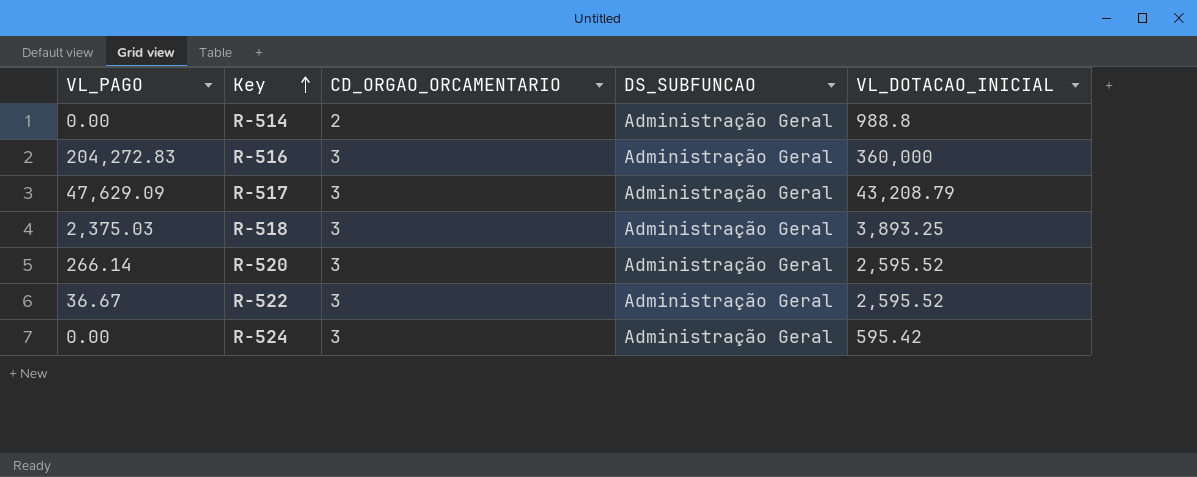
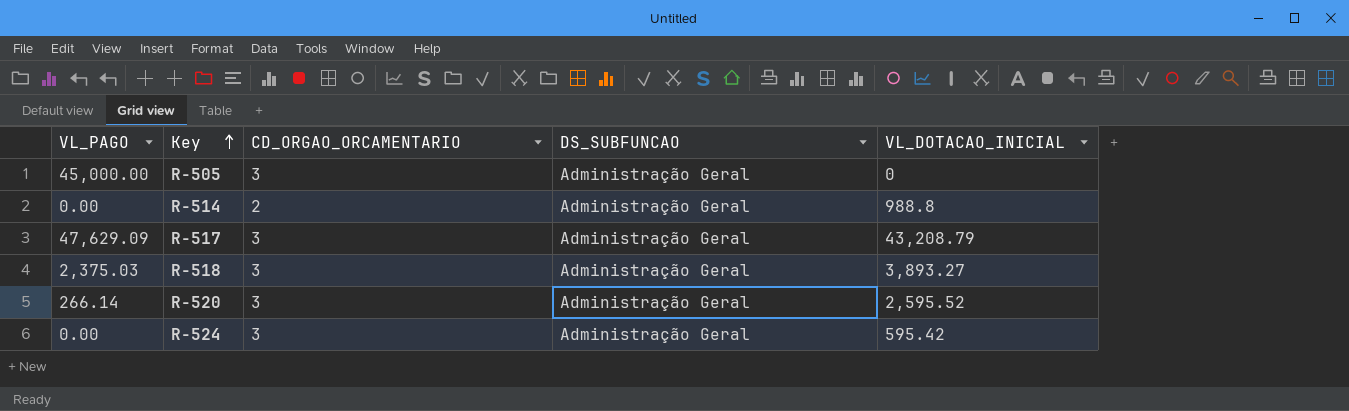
row R-516: 204,272.83 | 3 | Administração Geral | 360,000 -> none
row R-522: 36.67 | 3 | Administração Geral | 2,595.52 -> none
row R-505: none -> 45,000.00 | 3 | Administração Geral | 0
R-518 | VL_DOTACAO_INICIAL: 3,893.25 -> 3,893.27

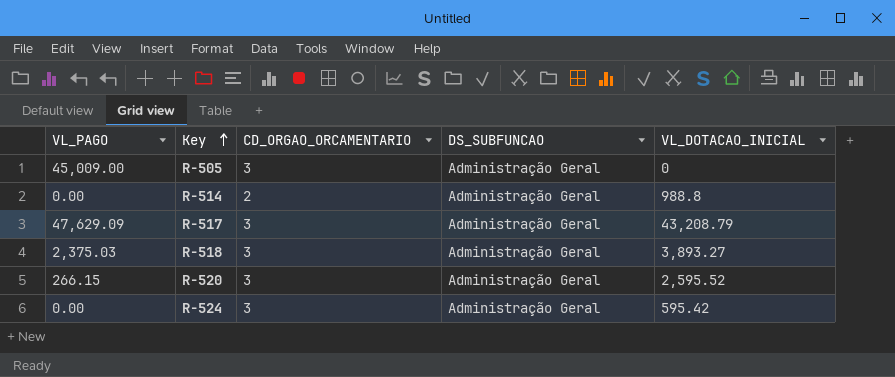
R-505 | VL_PAGO: 45,000.00 -> 45,009.00
R-520 | VL_PAGO: 266.14 -> 266.15

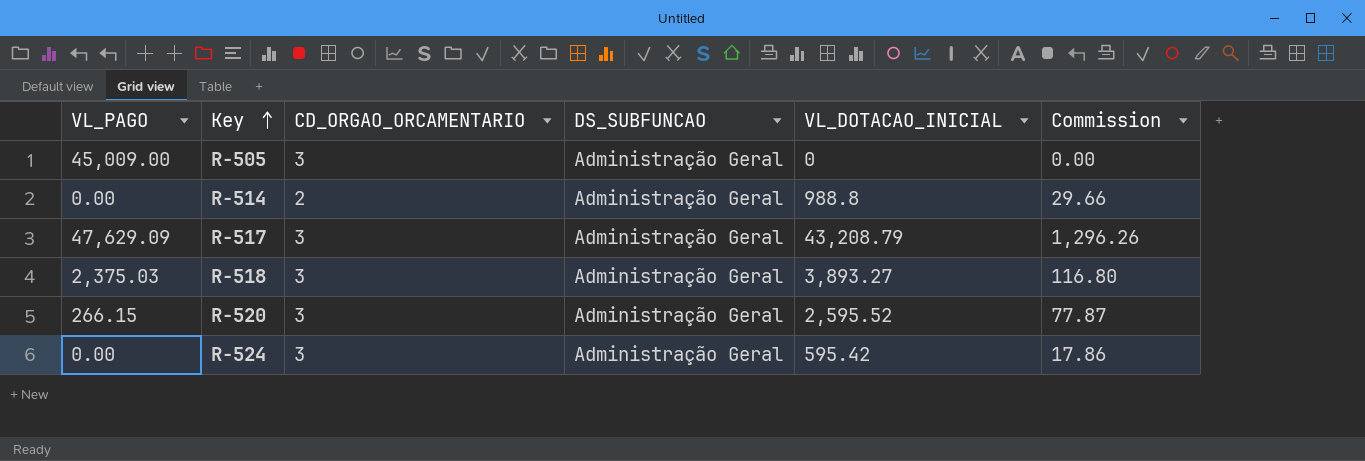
column Commission | formula: none -> [VL_DOTACAO_INICIAL] * 0.03

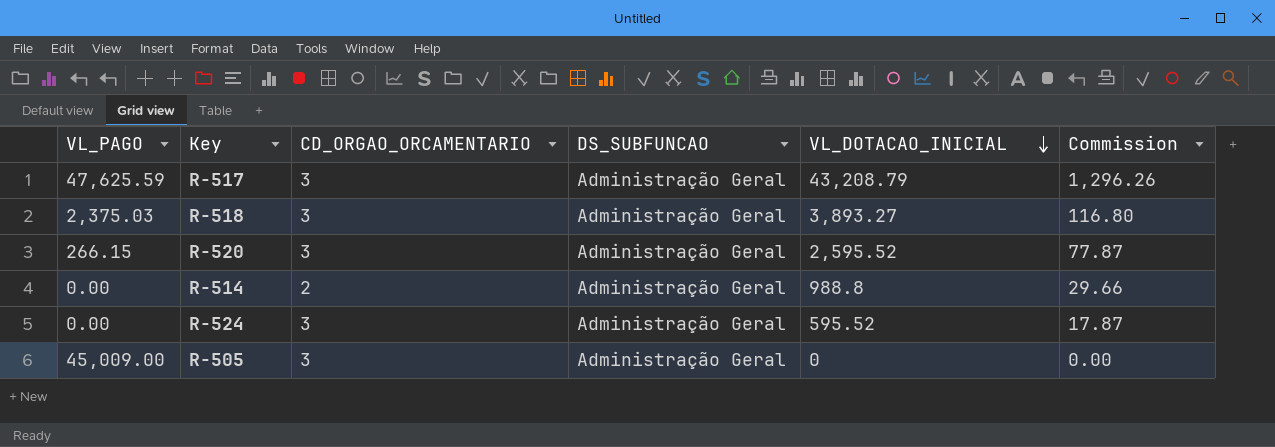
row order: Key ascending -> VL_DOTACAO_INICIAL descending
R-517 | VL_PAGO: 47,629.09 -> 47,625.59
R-524 | VL_DOTACAO_INICIAL: 595.42 -> 595.52
R-524 | Commission: 17.86 -> 17.87

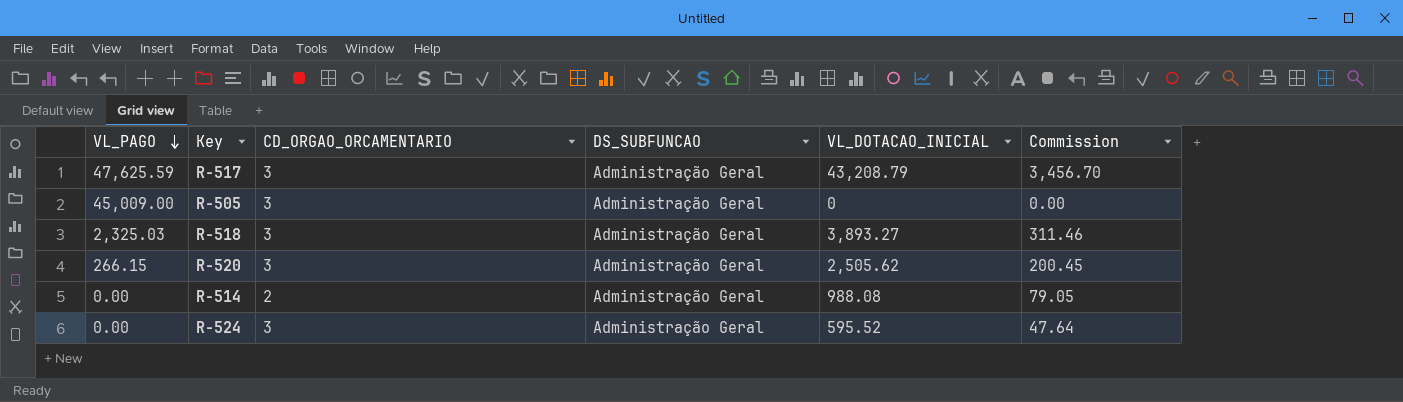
row order: VL_DOTACAO_INICIAL descending -> VL_PAGO descending
column Commission | formula: [VL_DOTACAO_INICIAL] * 0.03 -> [VL_DOTACAO_INICIAL] * 0.08
R-518 | VL_PAGO: 2,375.03 -> 2,325.03
R-520 | VL_DOTACAO_INICIAL: 2,595.52 -> 2,505.62
R-514 | VL_DOTACAO_INICIAL: 988.8 -> 988.08

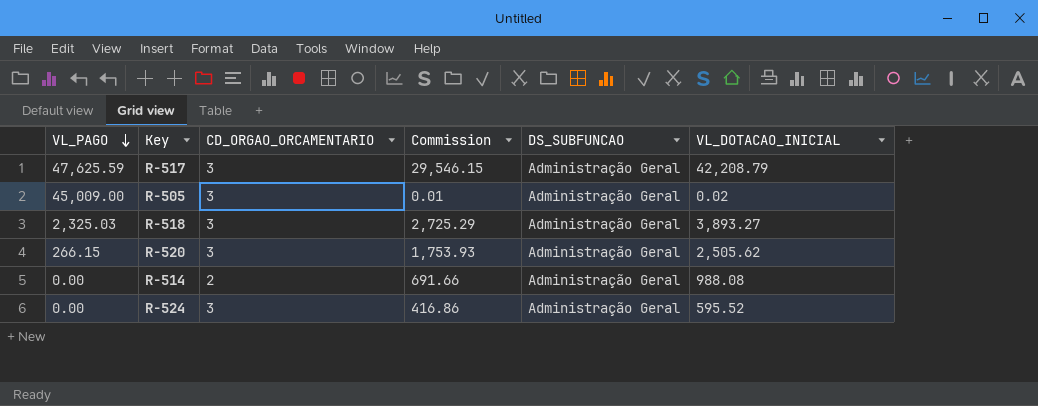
column Commission | formula: [VL_DOTACAO_INICIAL] * 0.08 -> [VL_DOTACAO_INICIAL] * 0.7
column Commission | position: 6 -> 4
R-517 | VL_DOTACAO_INICIAL: 43,208.79 -> 42,208.79
R-505 | VL_DOTACAO_INICIAL: 0 -> 0.02

